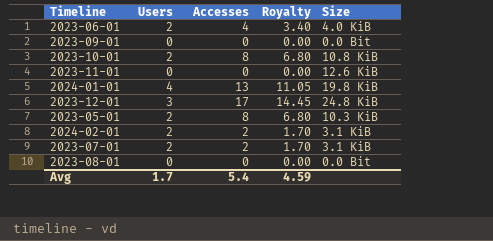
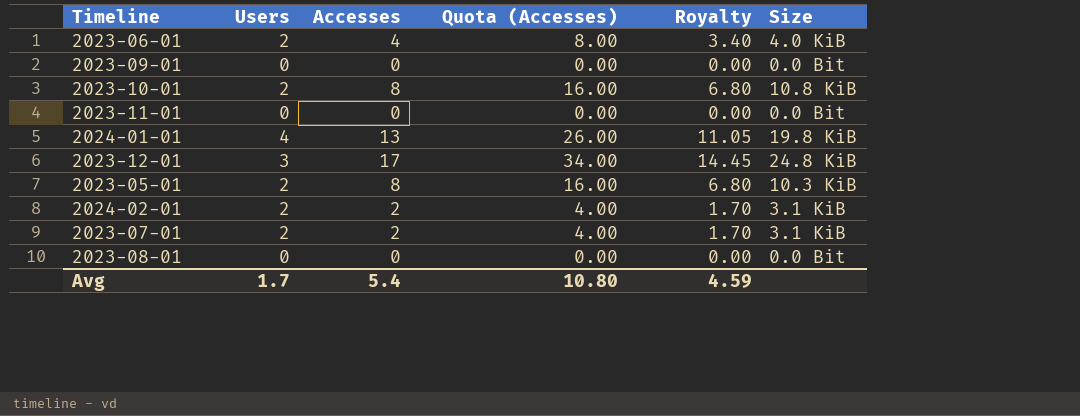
column Quota (Accesses) | formula: none -> [Accesses] * 2
2023-11-01 | Size: 12.6 KiB -> 0.0 Bit

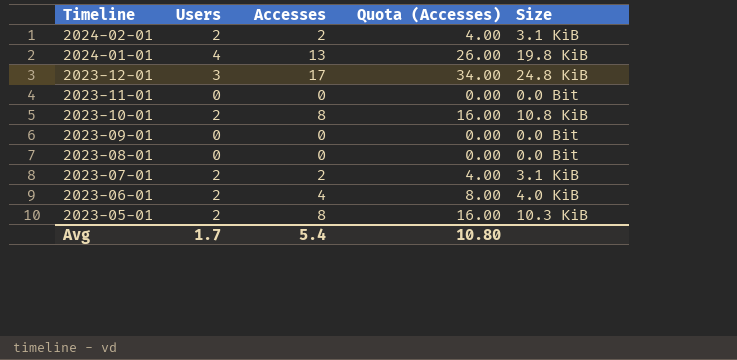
row order: none -> Timeline descending
column Royalty | formula: [Accesses] * 0.85 -> none

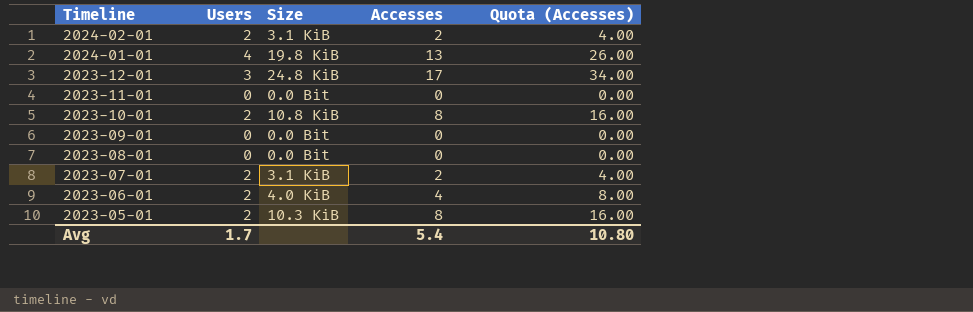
column Size | position: 5 -> 3

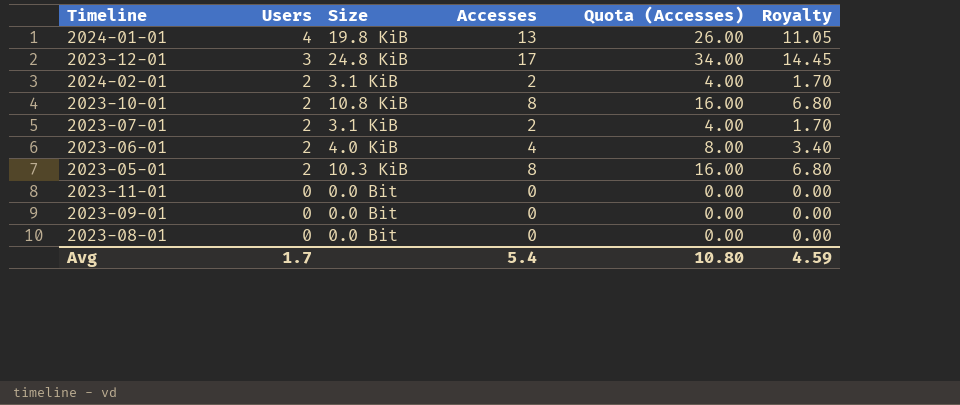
row order: Timeline descending -> Users descending
column Royalty | formula: none -> [Accesses] * 0.85

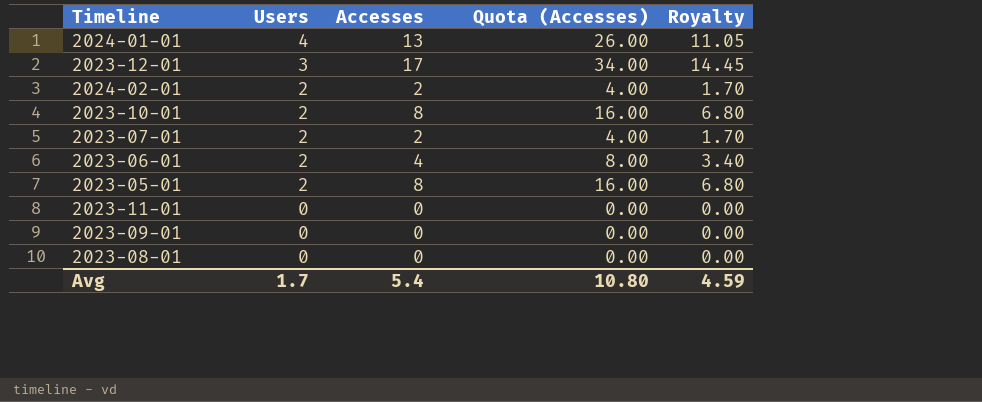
column Size | position: 3 -> none

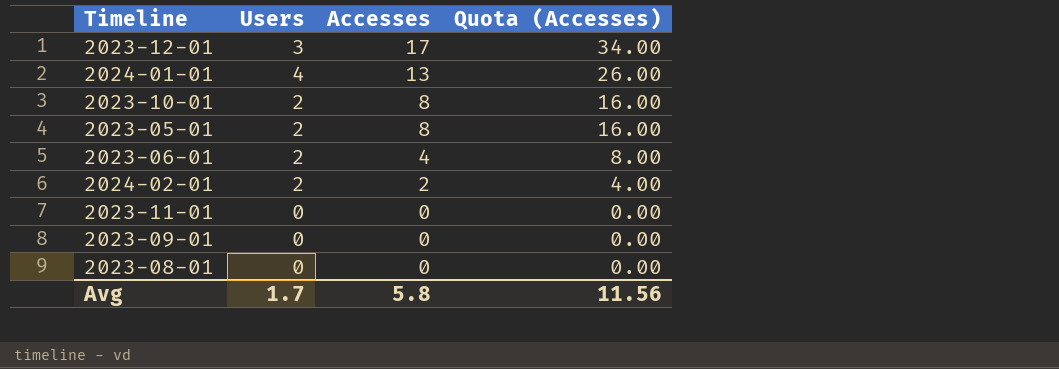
row order: Users descending -> Accesses descending
column Royalty | formula: [Accesses] * 0.85 -> none
row 2023-07-01: 2 | 2 | 4.00 | 1.70 -> none
Avg | Accesses: 5.4 -> 5.8
Avg | Quota (Accesses): 10.80 -> 11.56

